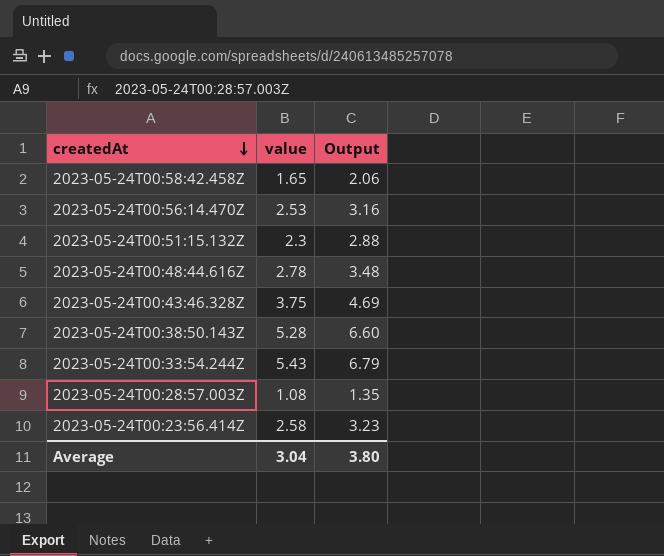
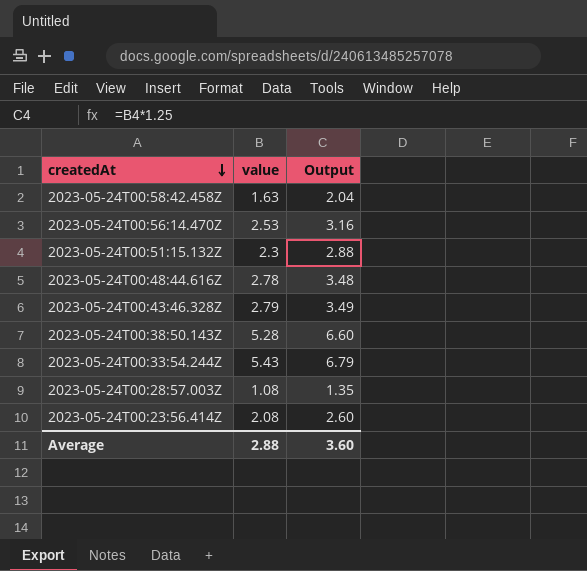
2023-05-24T00:58:42.458Z | value: 1.65 -> 1.63
2023-05-24T00:58:42.458Z | Output: 2.06 -> 2.04
2023-05-24T00:43:46.328Z | value: 3.75 -> 2.79
2023-05-24T00:43:46.328Z | Output: 4.69 -> 3.49
2023-05-24T00:23:56.414Z | value: 2.58 -> 2.08
2023-05-24T00:23:56.414Z | Output: 3.23 -> 2.60
Average | value: 3.04 -> 2.88
Average | Output: 3.80 -> 3.60

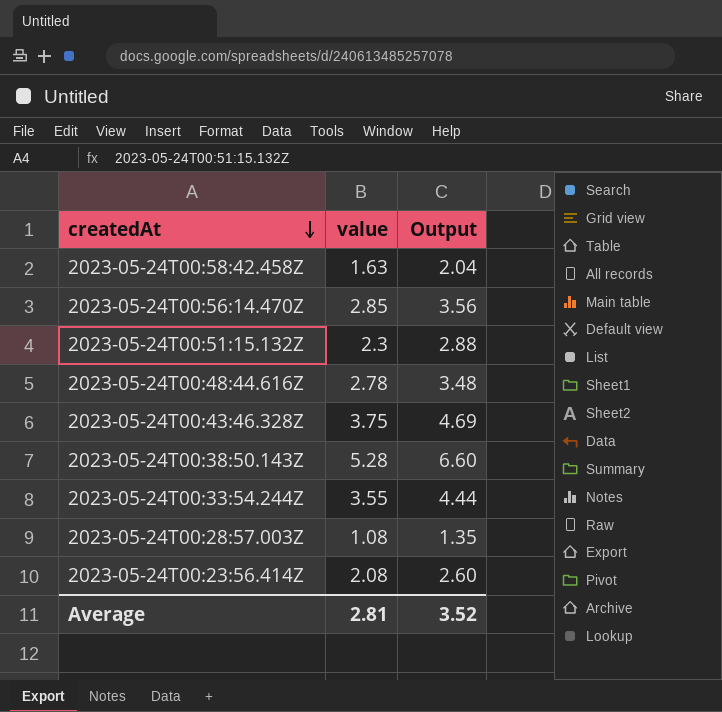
2023-05-24T00:56:14.470Z | value: 2.53 -> 2.85
2023-05-24T00:56:14.470Z | Output: 3.16 -> 3.56
2023-05-24T00:43:46.328Z | value: 2.79 -> 3.75
2023-05-24T00:43:46.328Z | Output: 3.49 -> 4.69
2023-05-24T00:33:54.244Z | value: 5.43 -> 3.55
2023-05-24T00:33:54.244Z | Output: 6.79 -> 4.44
Average | value: 2.88 -> 2.81
Average | Output: 3.60 -> 3.52

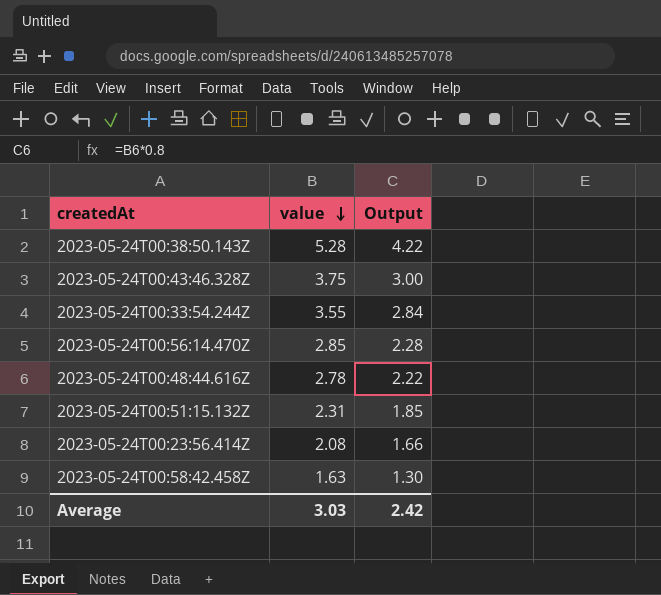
row order: createdAt descending -> value descending
column Output | formula: [value] * 1.25 -> [value] * 0.8
row 2023-05-24T00:28:57.003Z: 1.08 | 1.35 -> none
2023-05-24T00:51:15.132Z | value: 2.3 -> 2.31
Average | value: 2.81 -> 3.03
Average | Output: 3.52 -> 2.42

